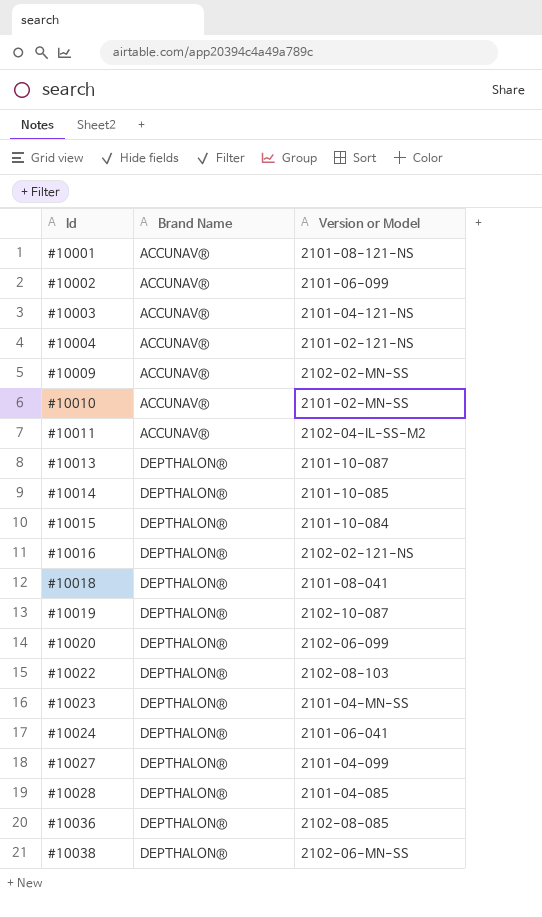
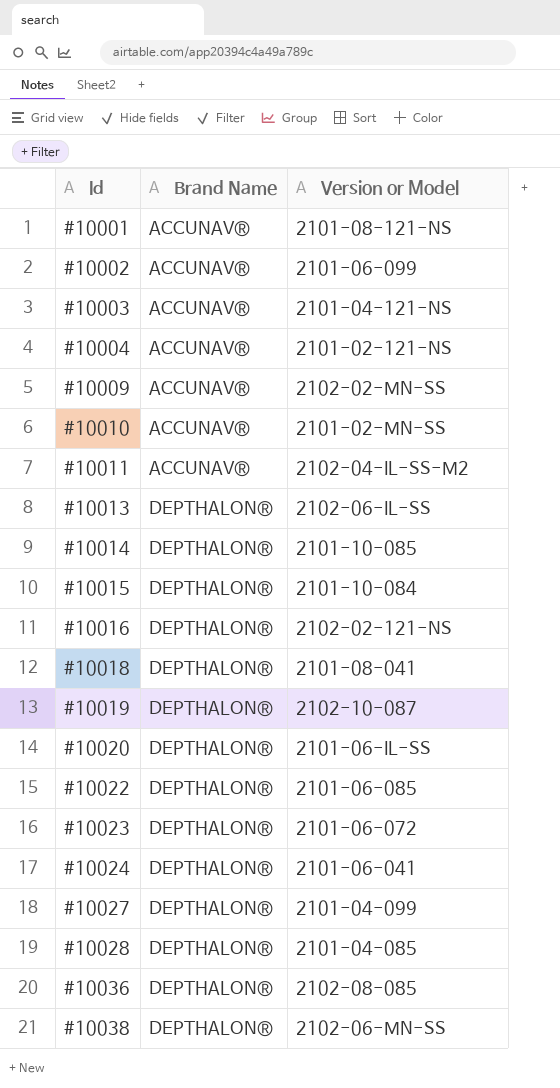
#10013 | Version or Model: 2101-10-087 -> 2102-06-IL-SS
#10020 | Version or Model: 2102-06-099 -> 2101-06-IL-SS
#10022 | Version or Model: 2102-08-103 -> 2101-06-085
#10023 | Version or Model: 2101-04-MN-SS -> 2101-06-072

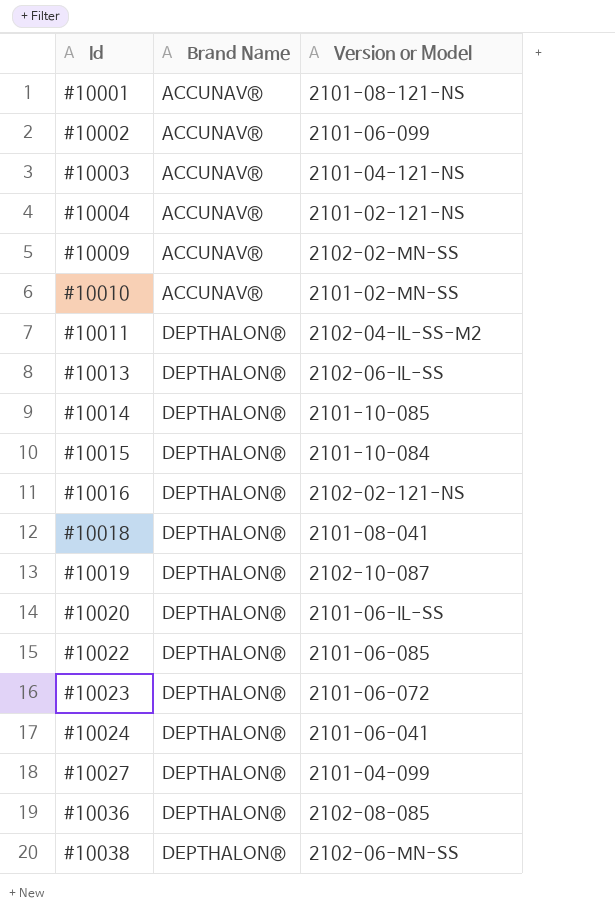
row #10028: DEPTHALON® | 2101-04-085 -> none
#10011 | Brand Name: ACCUNAV® -> DEPTHALON®

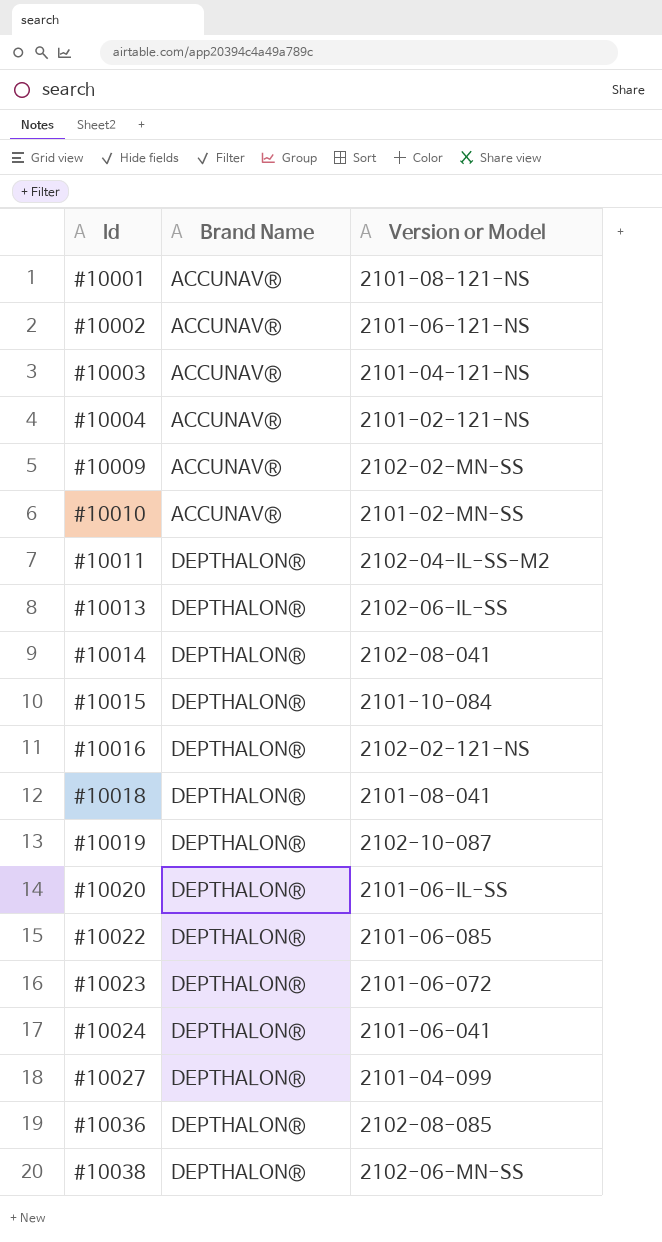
#10002 | Version or Model: 2101-06-099 -> 2101-06-121-NS
#10014 | Version or Model: 2101-10-085 -> 2102-08-041

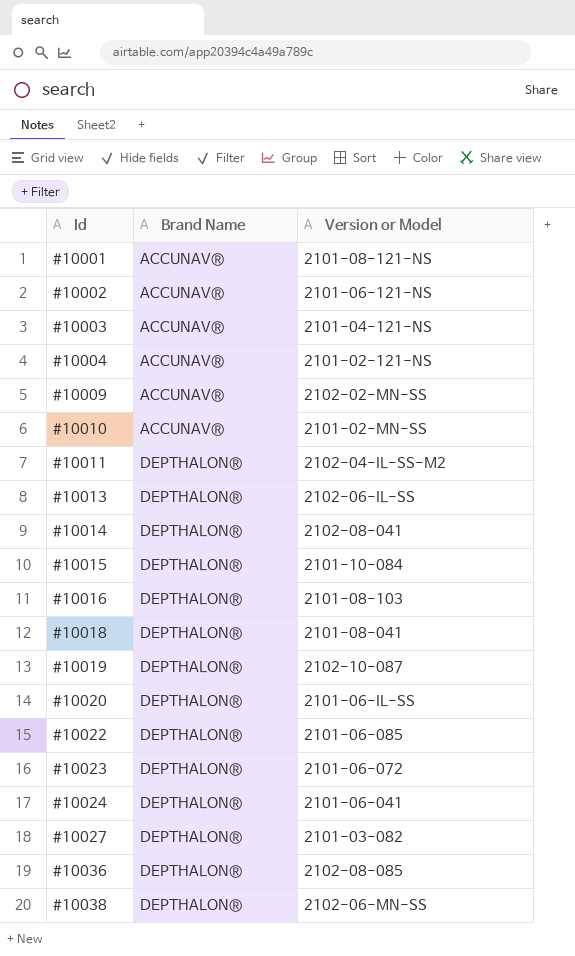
#10016 | Version or Model: 2102-02-121-NS -> 2101-08-103
#10027 | Version or Model: 2101-04-099 -> 2101-03-082

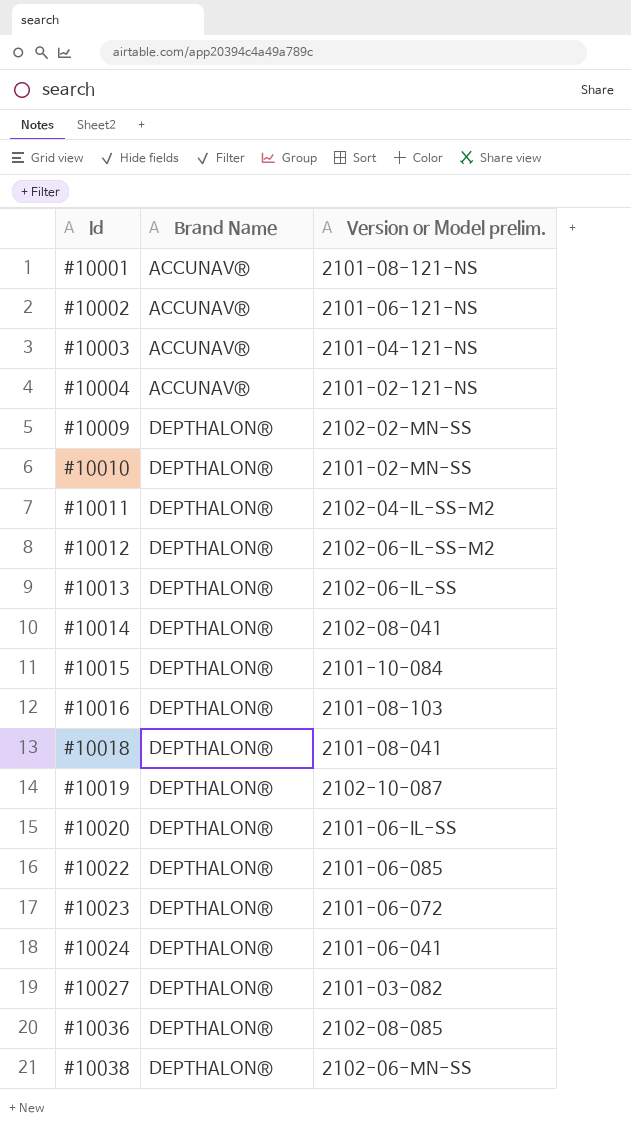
column name: Version or Model -> Version or Model prelim.
#10009 | Brand Name: ACCUNAV® -> DEPTHALON®
#10010 | Brand Name: ACCUNAV® -> DEPTHALON®
row #10012: none -> DEPTHALON® | 2102-06-IL-SS-M2

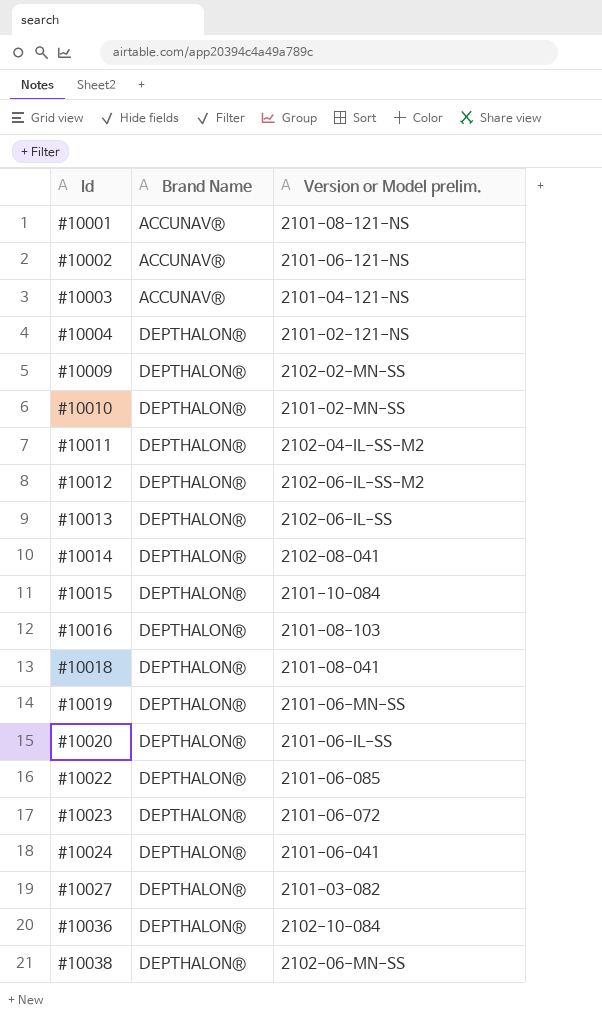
#10004 | Brand Name: ACCUNAV® -> DEPTHALON®
#10019 | Version or Model prelim.: 2102-10-087 -> 2101-06-MN-SS
#10036 | Version or Model prelim.: 2102-08-085 -> 2102-10-084

